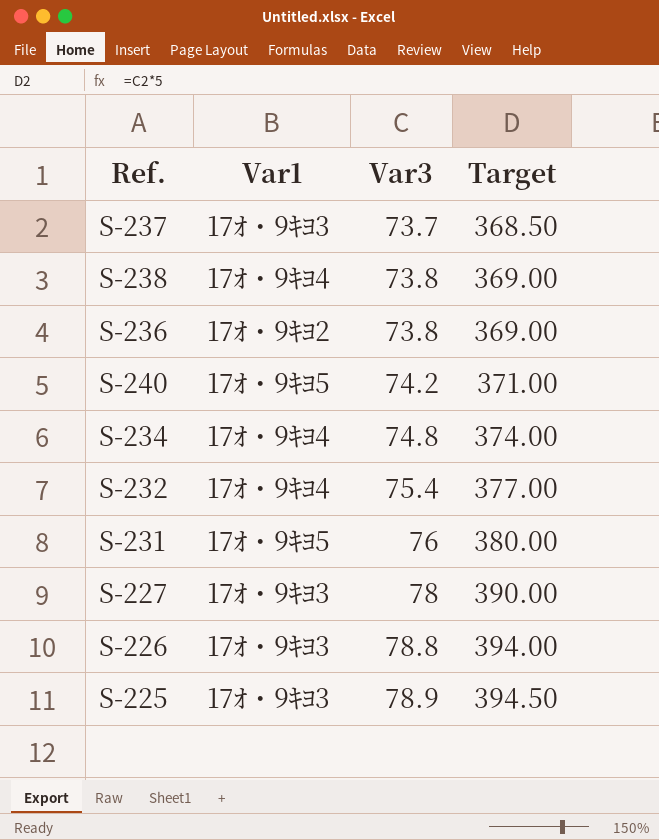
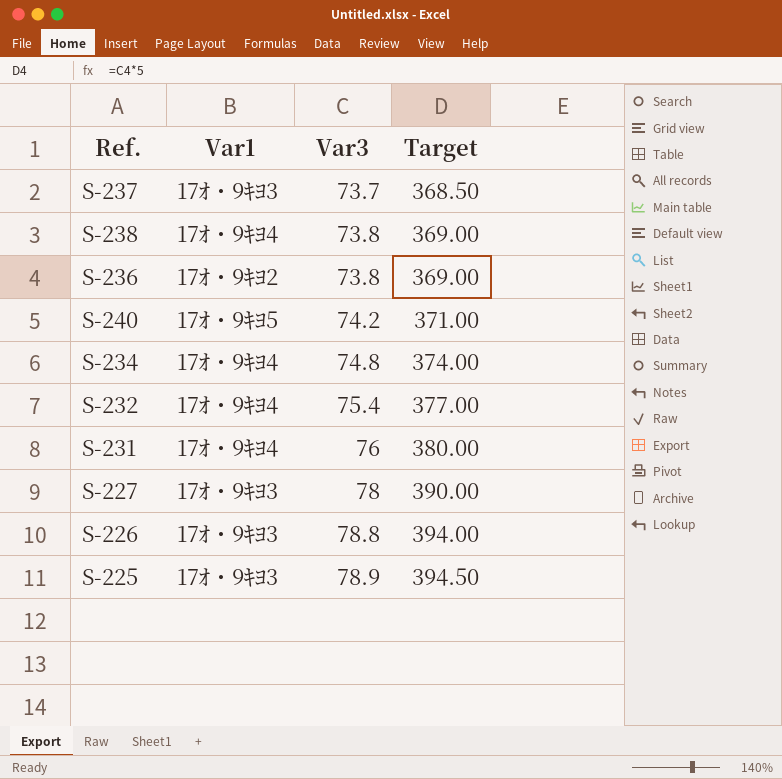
S-231 | Var1: 17ｵ・9ｷﾖ5 -> 17ｵ・9ｷﾖ4

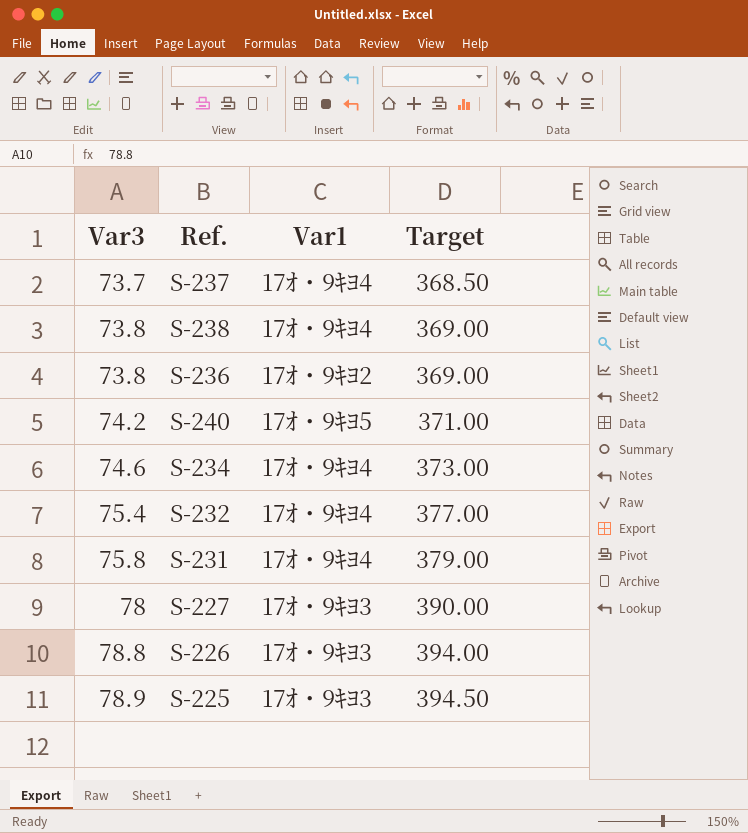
column Var3 | position: 3 -> 1
S-237 | Var1: 17ｵ・9ｷﾖ3 -> 17ｵ・9ｷﾖ4
S-234 | Var3: 74.8 -> 74.6
S-234 | Target: 374.00 -> 373.00
S-231 | Var3: 76 -> 75.8
S-231 | Target: 380.00 -> 379.00

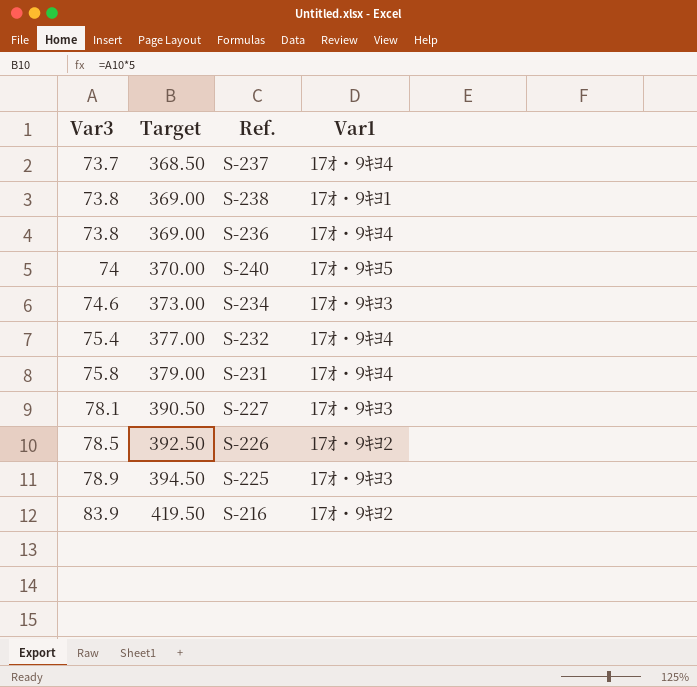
column Target | position: 4 -> 2
S-238 | Var1: 17ｵ・9ｷﾖ4 -> 17ｵ・9ｷﾖ1
S-236 | Var1: 17ｵ・9ｷﾖ2 -> 17ｵ・9ｷﾖ4
S-240 | Var3: 74.2 -> 74
S-240 | Target: 371.00 -> 370.00
S-234 | Var1: 17ｵ・9ｷﾖ4 -> 17ｵ・9ｷﾖ3
S-227 | Var3: 78 -> 78.1
S-227 | Target: 390.00 -> 390.50
S-226 | Var3: 78.8 -> 78.5
S-226 | Target: 394.00 -> 392.50
S-226 | Var1: 17ｵ・9ｷﾖ3 -> 17ｵ・9ｷﾖ2
row S-216: none -> 83.9 | 419.50 | 17ｵ・9ｷﾖ2

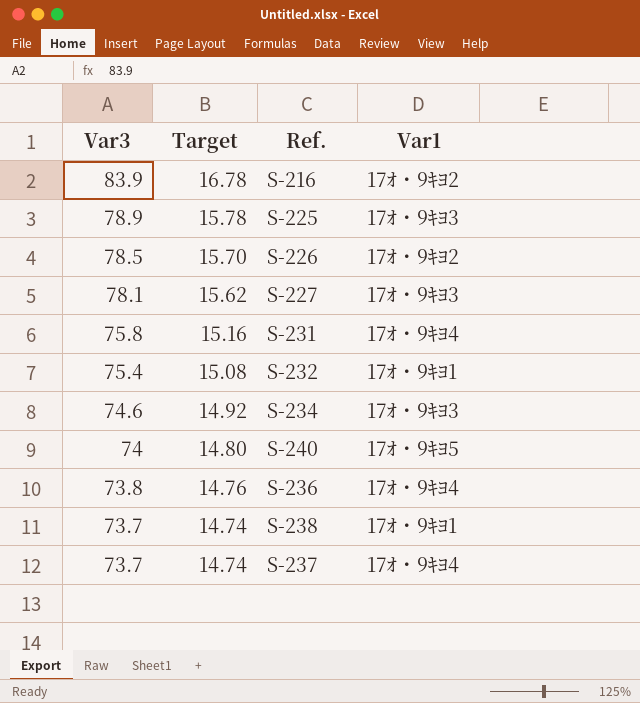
row order: Var3 ascending -> Var3 descending
column Target | formula: [Var3] * 5 -> [Var3] * 0.2
S-232 | Var1: 17ｵ・9ｷﾖ4 -> 17ｵ・9ｷﾖ1
S-238 | Var3: 73.8 -> 73.7

